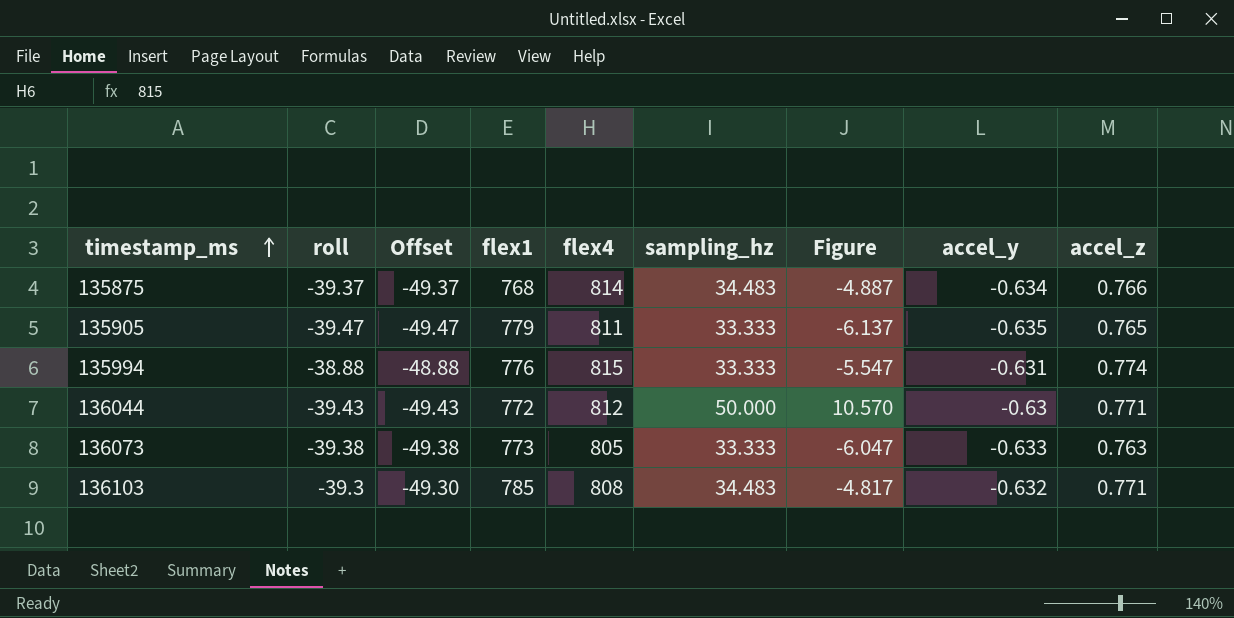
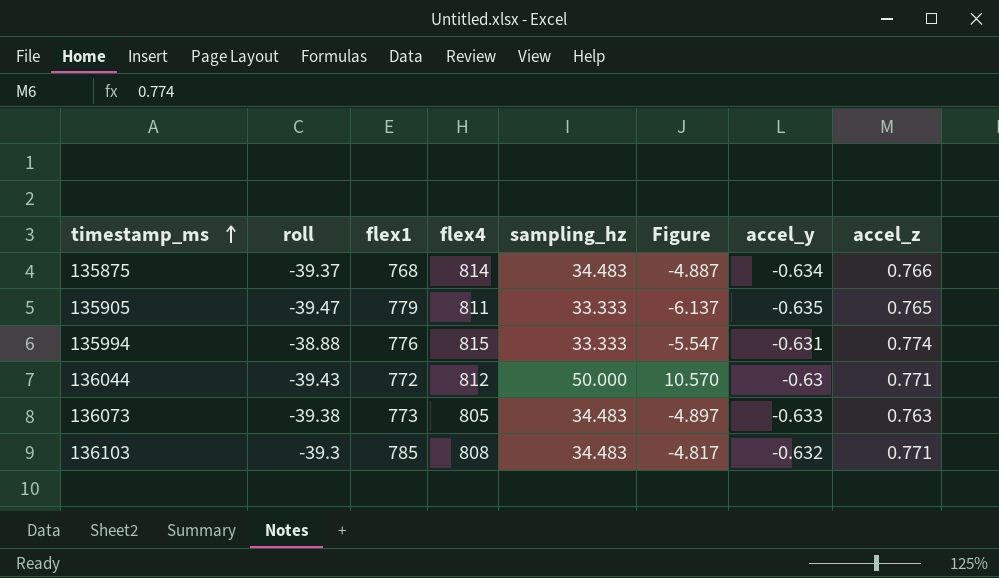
column Offset | formula: [roll] - 10 -> none
136073 | sampling_hz: 33.333 -> 34.483
136073 | Figure: -6.047 -> -4.897

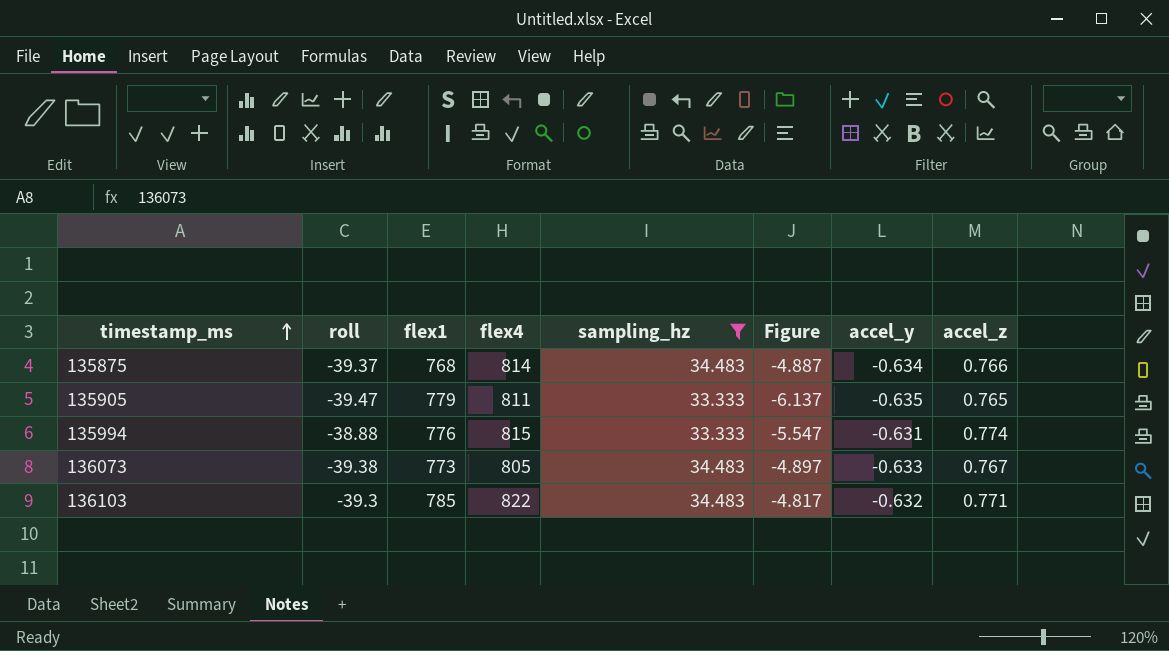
filter: none -> sampling_hz != 50.000
136073 | accel_z: 0.763 -> 0.767
136103 | flex4: 808 -> 822

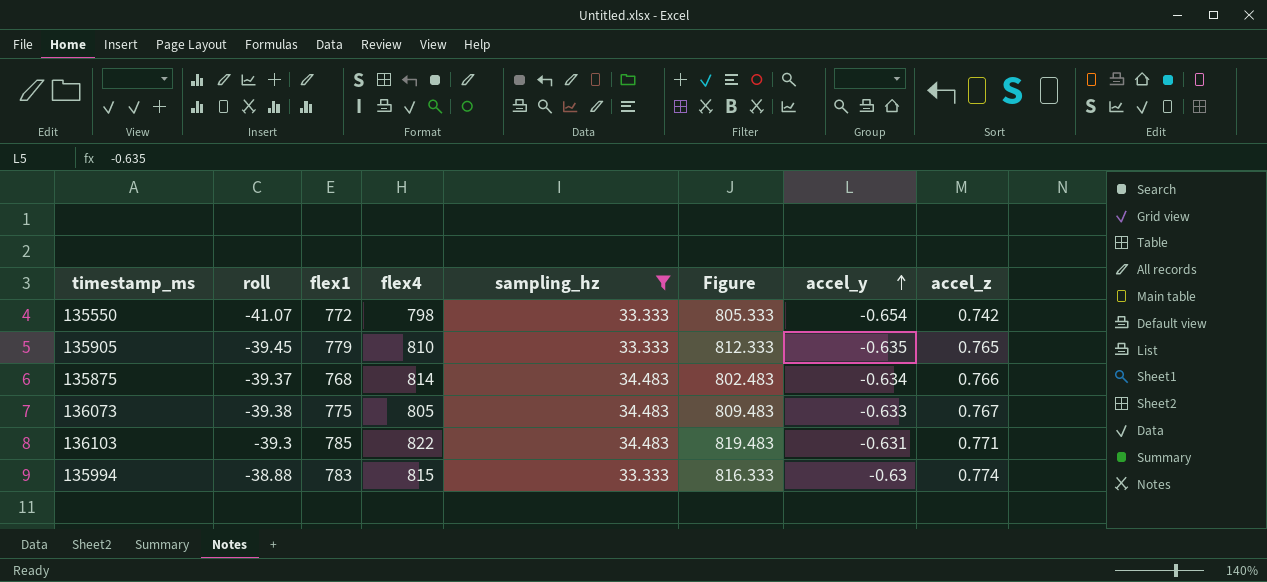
row order: timestamp_ms ascending -> accel_y ascending
column Figure | formula: [roll] + [sampling_hz] -> [flex1] + [sampling_hz]
row 135550: none -> -41.07 | 772 | 798 | 33.333 | 805.333 | -0.654 | 0.742
135905 | roll: -39.47 -> -39.45
135905 | flex4: 811 -> 810
136073 | flex1: 773 -> 775
136103 | accel_y: -0.632 -> -0.631
135994 | flex1: 776 -> 783
135994 | accel_y: -0.631 -> -0.63

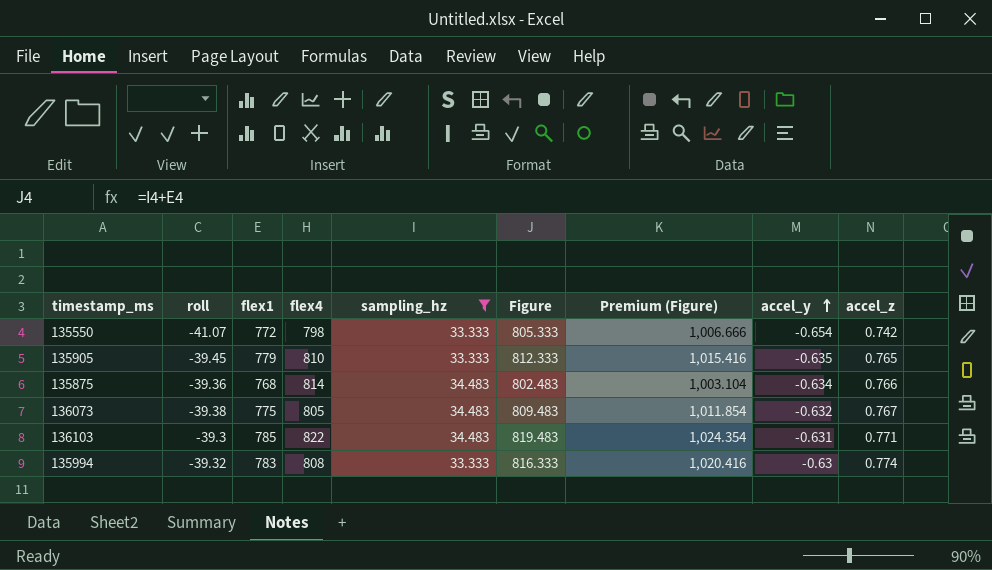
column Premium (Figure) | formula: none -> [Figure] * 1.25
135875 | roll: -39.37 -> -39.36
136073 | accel_y: -0.633 -> -0.632
135994 | roll: -38.88 -> -39.32
135994 | flex4: 815 -> 808

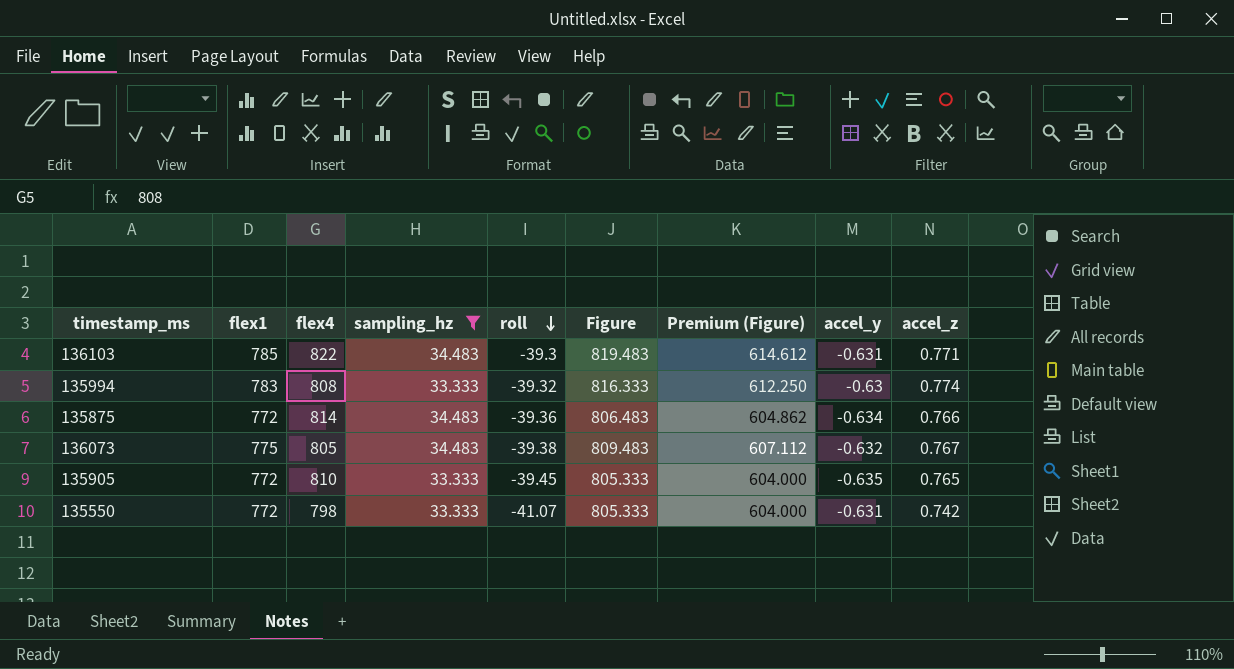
row order: accel_y ascending -> roll descending
column roll | position: 2 -> 5
column Premium (Figure) | formula: [Figure] * 1.25 -> [Figure] * 0.75
135875 | flex1: 768 -> 772
135875 | Figure: 802.483 -> 806.483
135905 | flex1: 779 -> 772
135905 | Figure: 812.333 -> 805.333
135550 | accel_y: -0.654 -> -0.631

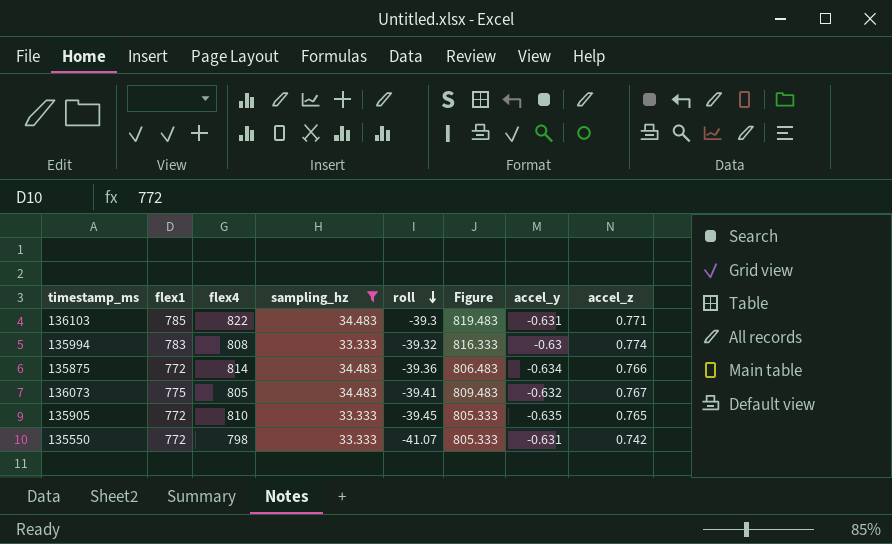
column Premium (Figure) | formula: [Figure] * 0.75 -> none
136073 | roll: -39.38 -> -39.41

